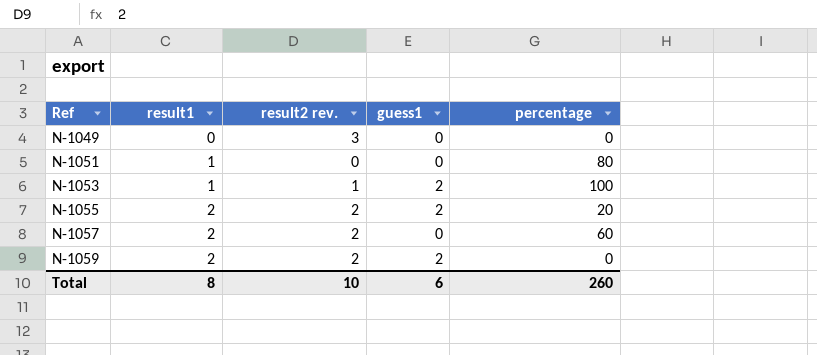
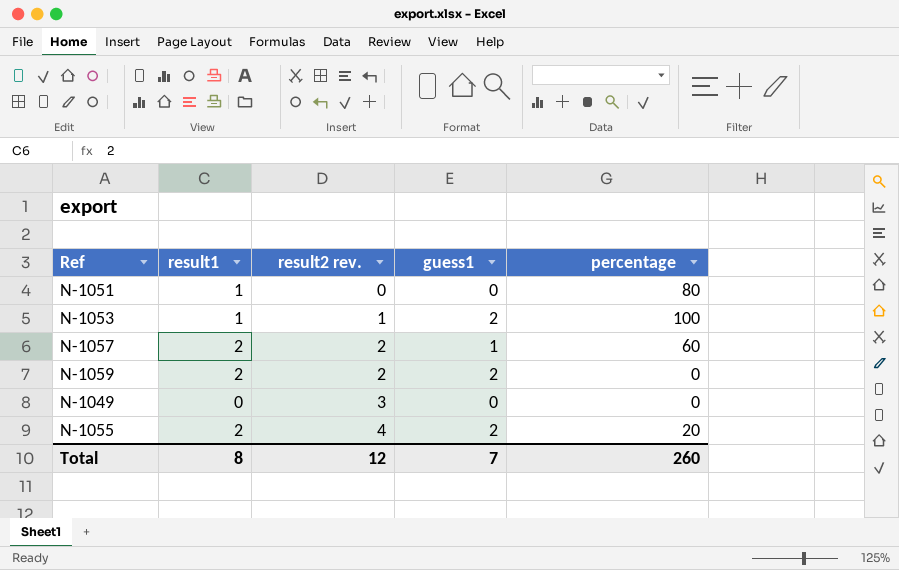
row order: Ref ascending -> result2 rev. ascending
N-1057 | guess1: 0 -> 1
N-1055 | result2 rev.: 2 -> 4
Total | result2 rev.: 10 -> 12
Total | guess1: 6 -> 7

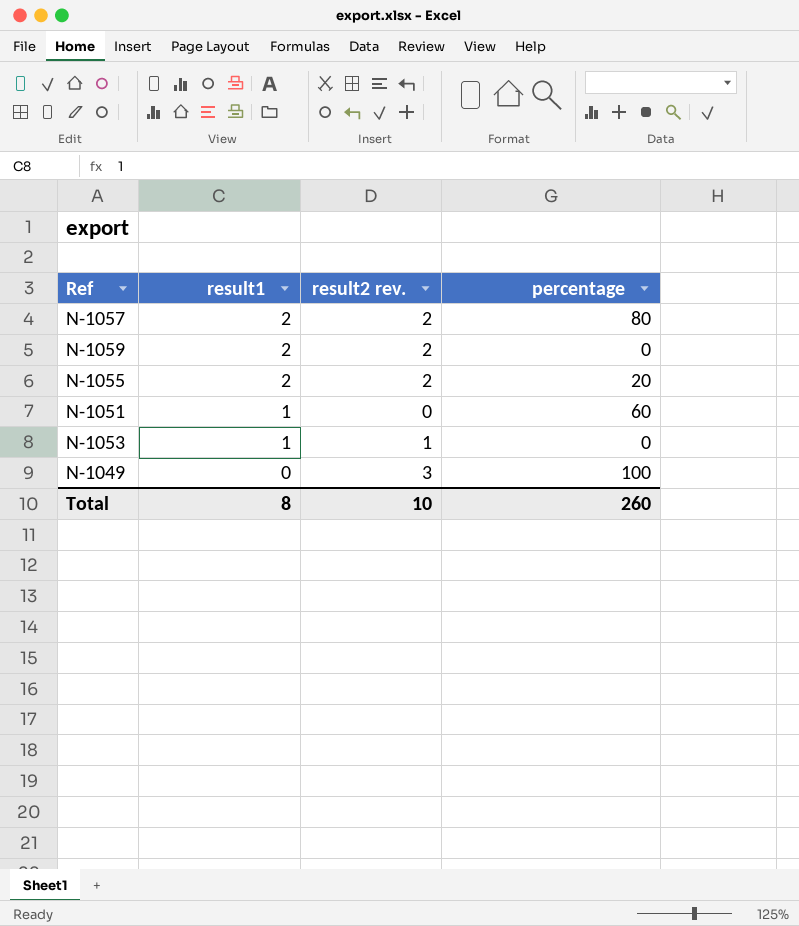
row order: result2 rev. ascending -> result1 descending
column guess1 | position: 4 -> none
N-1057 | percentage: 60 -> 80
N-1055 | result2 rev.: 4 -> 2
N-1051 | percentage: 80 -> 60
N-1053 | percentage: 100 -> 0
N-1049 | percentage: 0 -> 100
Total | result2 rev.: 12 -> 10

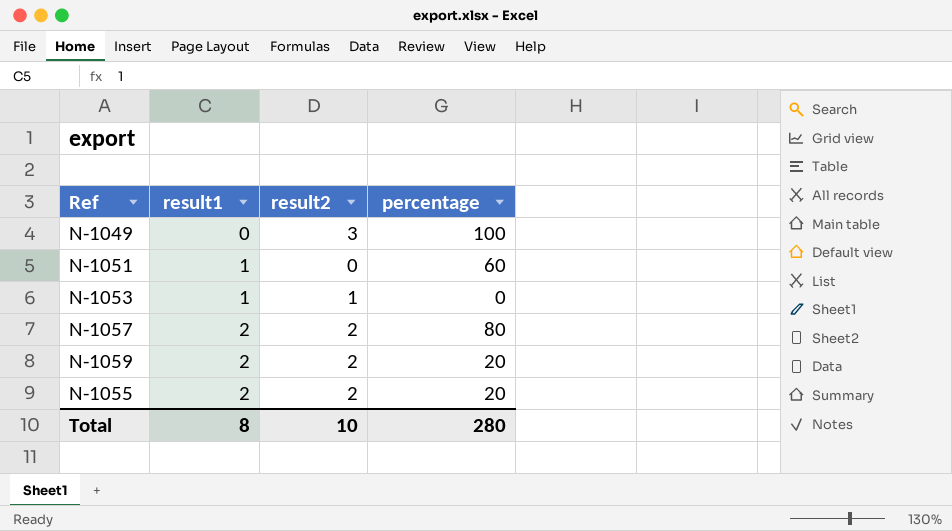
row order: result1 descending -> result1 ascending
column name: result2 rev. -> result2
N-1059 | percentage: 0 -> 20
Total | percentage: 260 -> 280

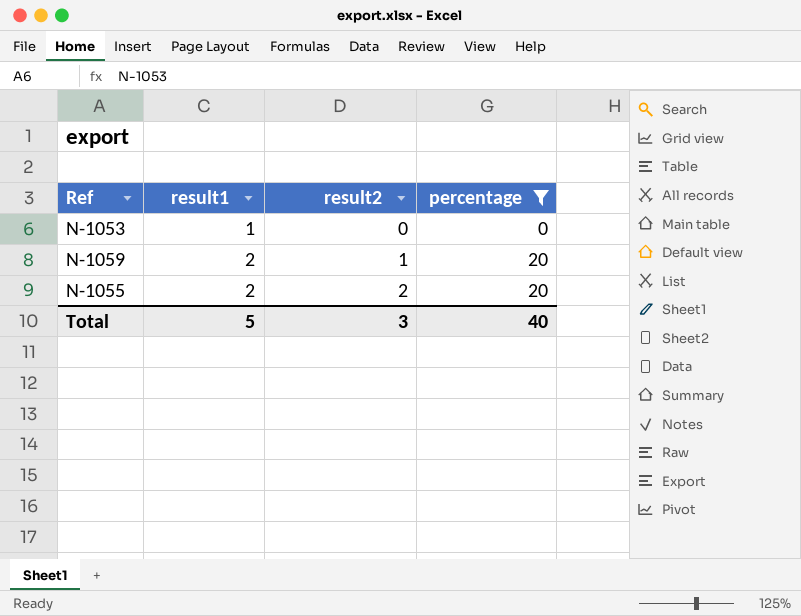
filter: none -> percentage <= 20
N-1053 | result2: 1 -> 0
N-1059 | result2: 2 -> 1
Total | result1: 8 -> 5
Total | result2: 10 -> 3
Total | percentage: 280 -> 40

